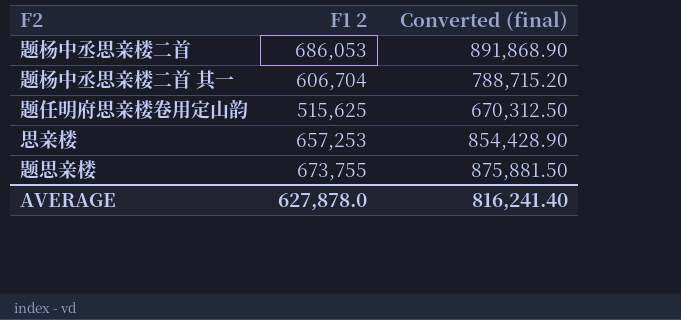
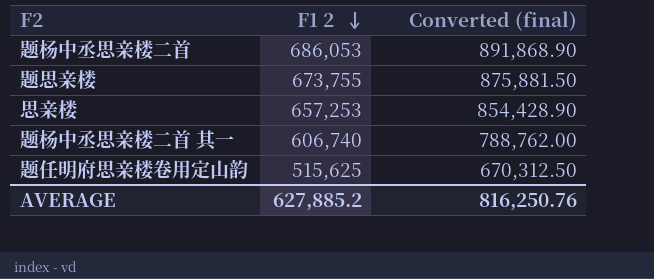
row order: none -> F1 2 descending
题杨中丞思亲楼二首 其一 | F1 2: 606,704 -> 606,740
题杨中丞思亲楼二首 其一 | Converted (final): 788,715.20 -> 788,762.00
AVERAGE | F1 2: 627,878.0 -> 627,885.2
AVERAGE | Converted (final): 816,241.40 -> 816,250.76

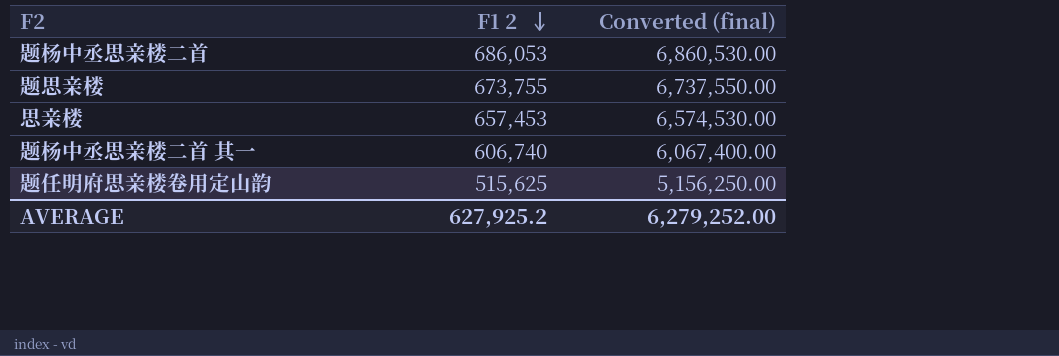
column Converted (final) | formula: [F1 2] * 1.3 -> [F1 2] * 10
思亲楼 | F1 2: 657,253 -> 657,453
AVERAGE | F1 2: 627,885.2 -> 627,925.2
AVERAGE | Converted (final): 816,250.76 -> 6,279,252.00

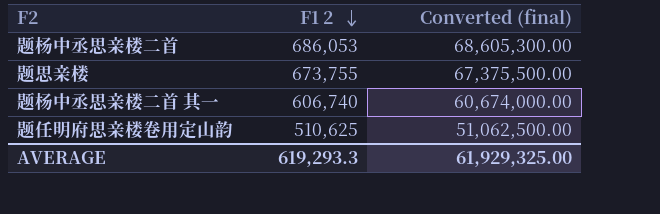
column Converted (final) | formula: [F1 2] * 10 -> [F1 2] * 100
row 思亲楼: 657,453 | 6,574,530.00 -> none
题任明府思亲楼卷用定山韵 | F1 2: 515,625 -> 510,625
AVERAGE | F1 2: 627,925.2 -> 619,293.3
AVERAGE | Converted (final): 6,279,252.00 -> 61,929,325.00

